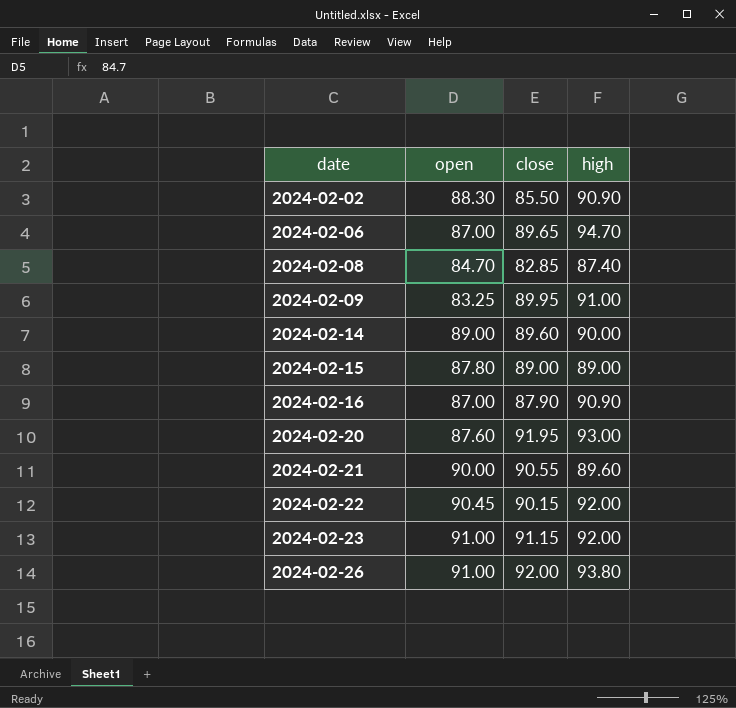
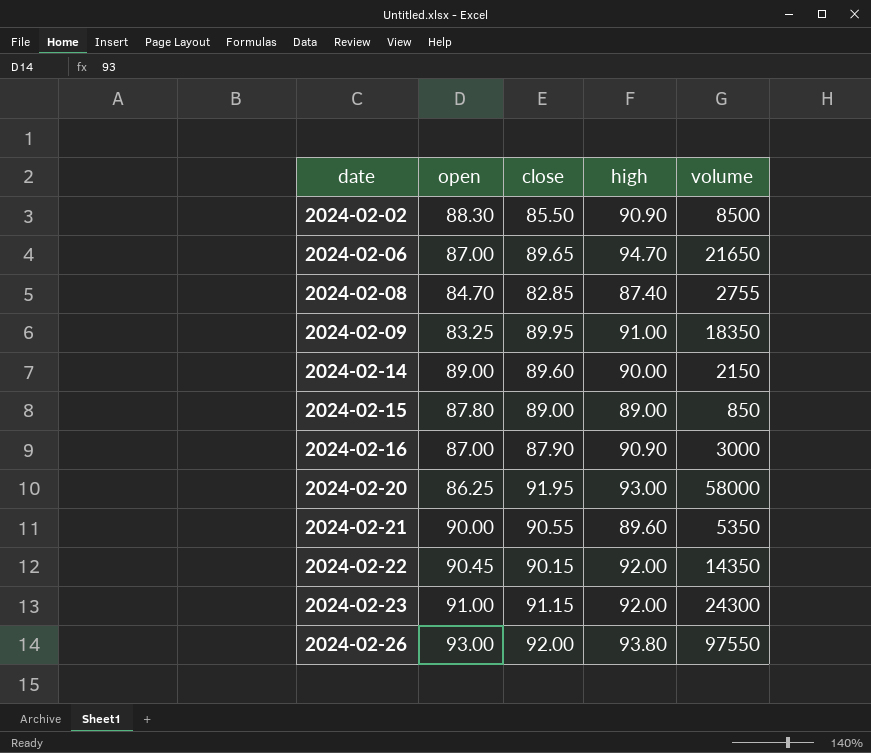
column volume | position: none -> 5
2024-02-20 | open: 87.60 -> 86.25
2024-02-26 | open: 91.00 -> 93.00

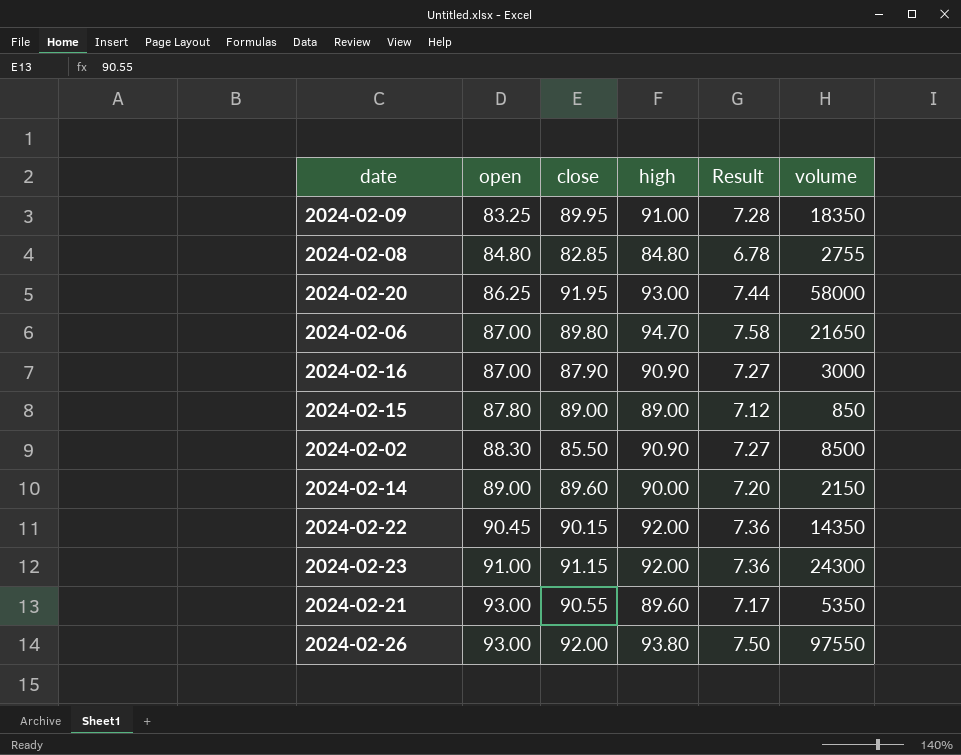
row order: date ascending -> open ascending
column Result | formula: none -> [high] * 0.08
2024-02-08 | open: 84.70 -> 84.80
2024-02-08 | high: 87.40 -> 84.80
2024-02-06 | close: 89.65 -> 89.80
2024-02-21 | open: 90.00 -> 93.00

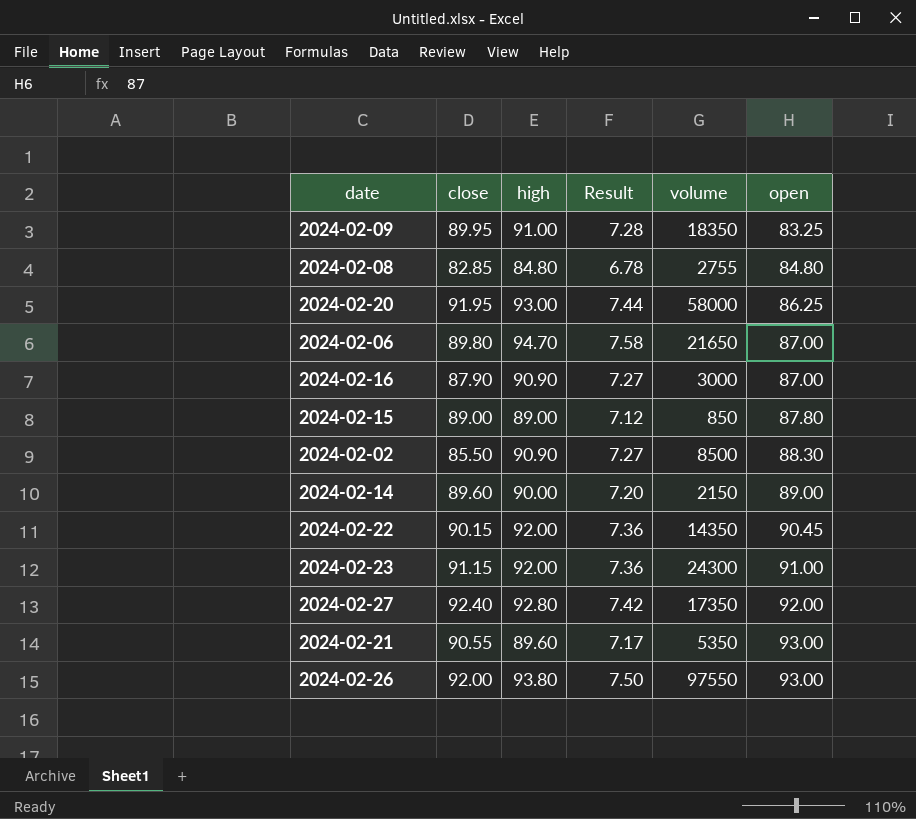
column open | position: 2 -> 6
row 2024-02-27: none -> 92.40 | 92.80 | 7.42 | 17350 | 92.00

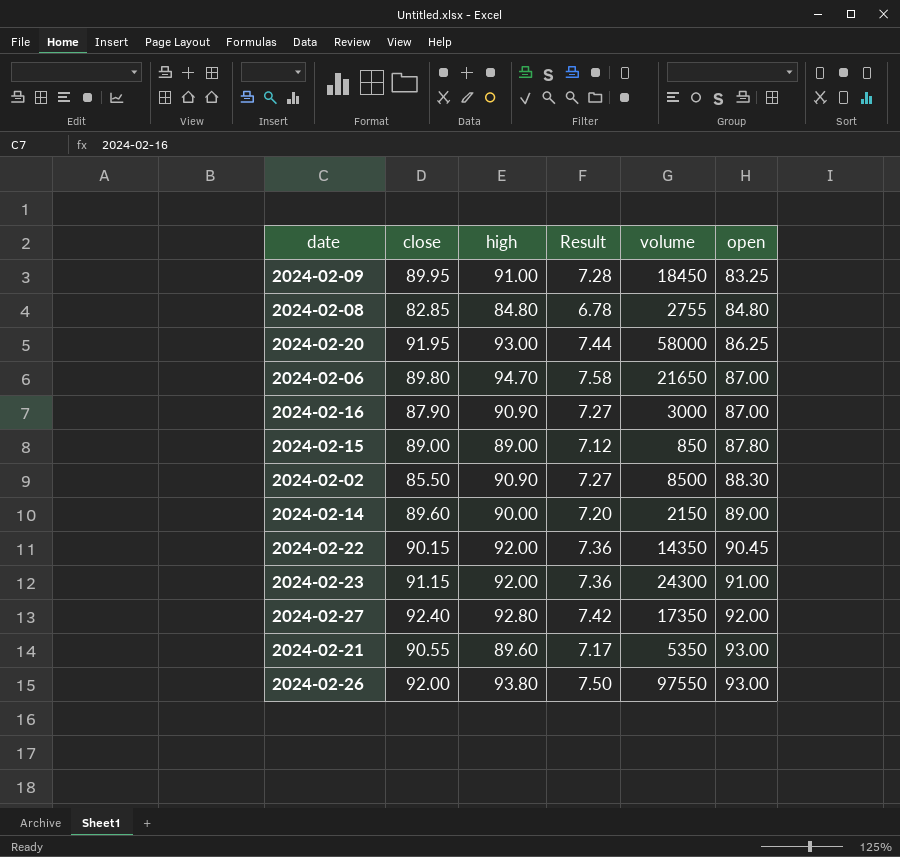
2024-02-09 | volume: 18350 -> 18450

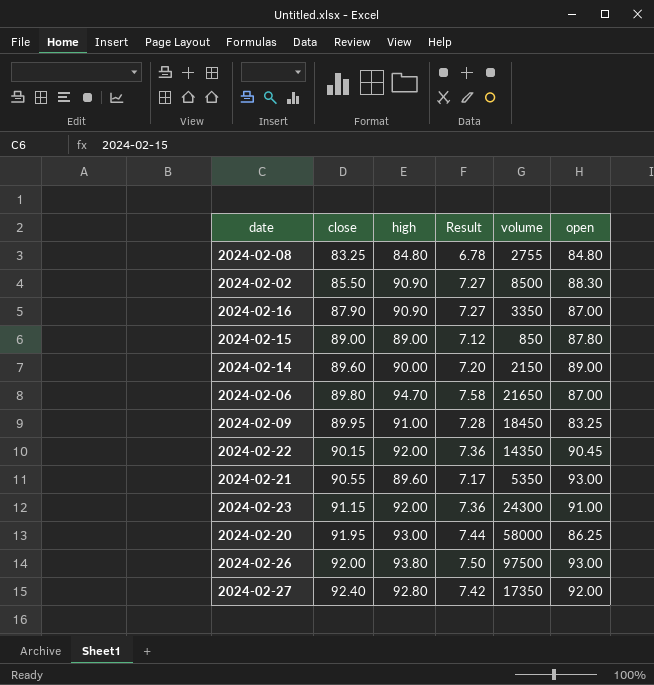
row order: open ascending -> close ascending
2024-02-08 | close: 82.85 -> 83.25
2024-02-16 | volume: 3000 -> 3350
2024-02-26 | volume: 97550 -> 97500

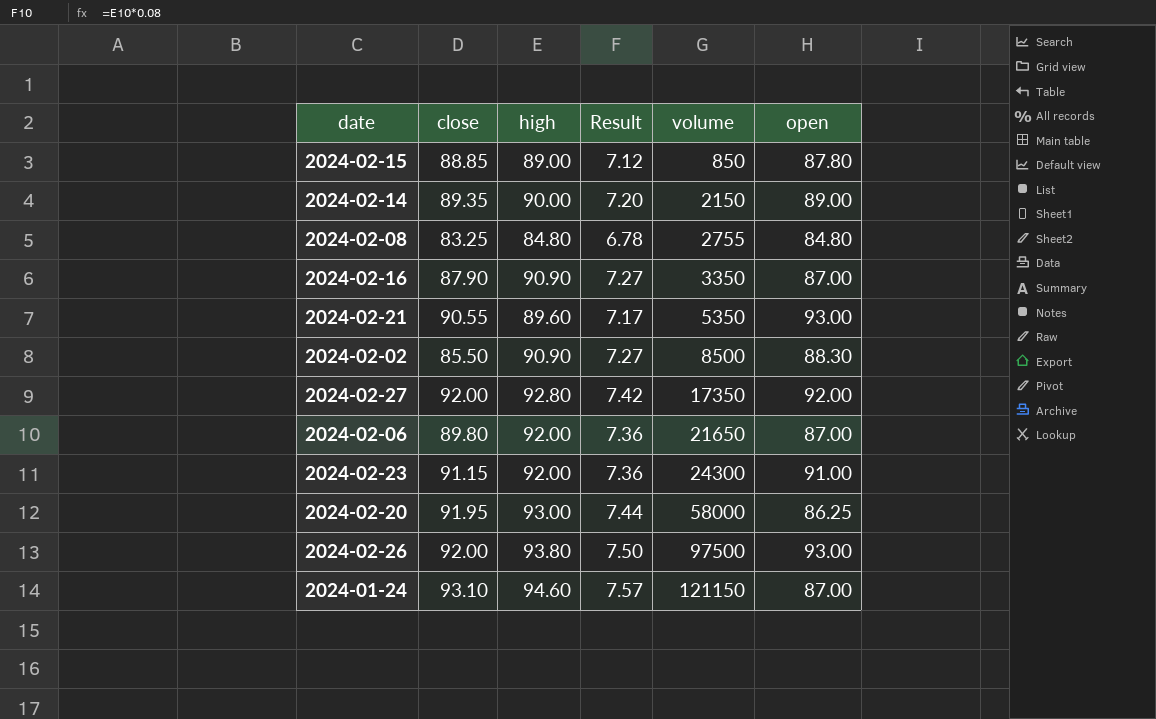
row order: close ascending -> volume ascending
row 2024-02-09: 89.95 | 91.00 | 7.28 | 18450 | 83.25 -> none
row 2024-02-22: 90.15 | 92.00 | 7.36 | 14350 | 90.45 -> none
2024-02-15 | close: 89.00 -> 88.85
2024-02-14 | close: 89.60 -> 89.35
2024-02-27 | close: 92.40 -> 92.00
2024-02-06 | high: 94.70 -> 92.00
2024-02-06 | Result: 7.58 -> 7.36
row 2024-01-24: none -> 93.10 | 94.60 | 7.57 | 121150 | 87.00

